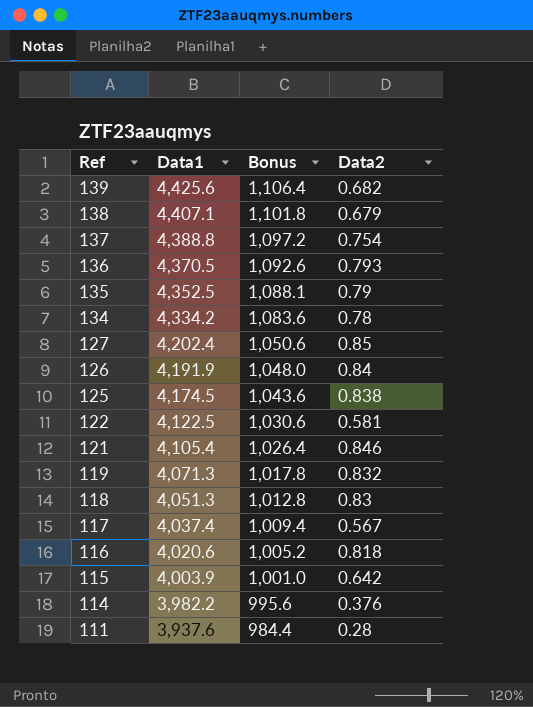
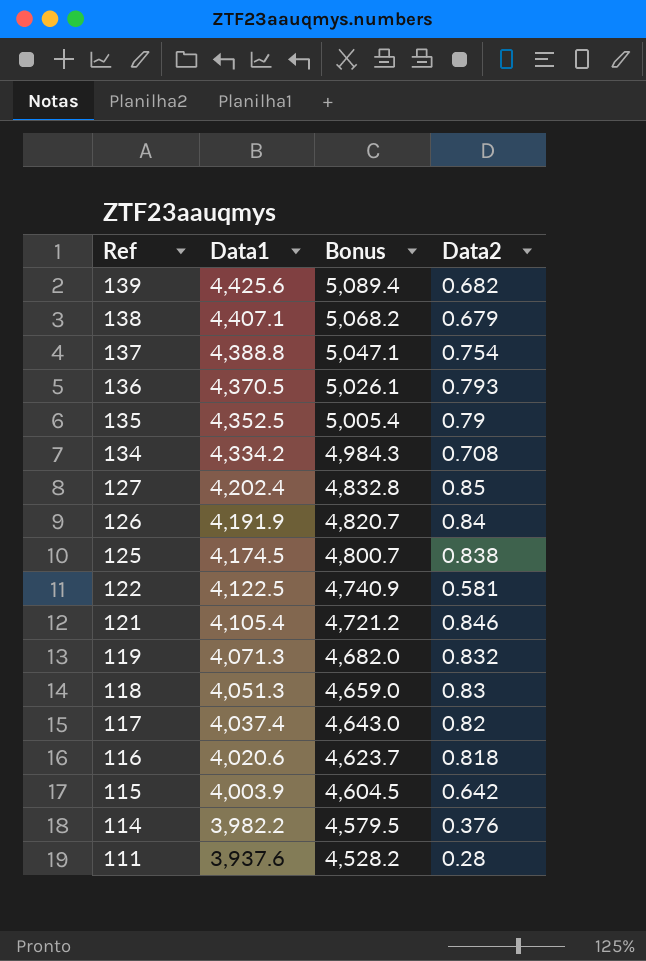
column Bonus | formula: [Data1] * 0.25 -> [Data1] * 1.15
134 | Data2: 0.78 -> 0.708
117 | Data2: 0.567 -> 0.82

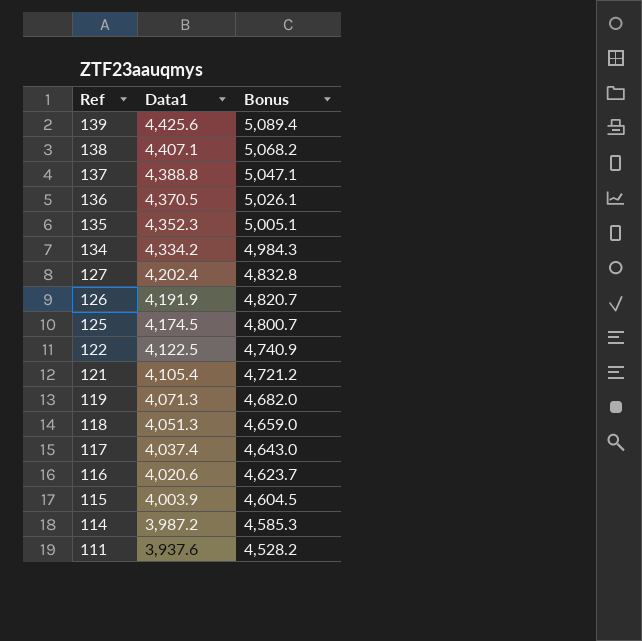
column Data2 | position: 4 -> none
135 | Data1: 4,352.5 -> 4,352.3
135 | Bonus: 5,005.4 -> 5,005.1
114 | Data1: 3,982.2 -> 3,987.2
114 | Bonus: 4,579.5 -> 4,585.3

